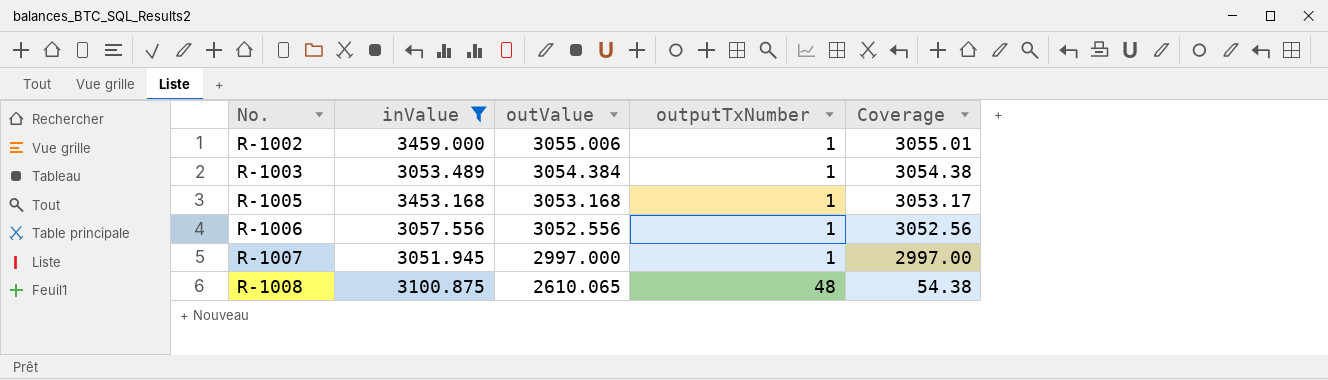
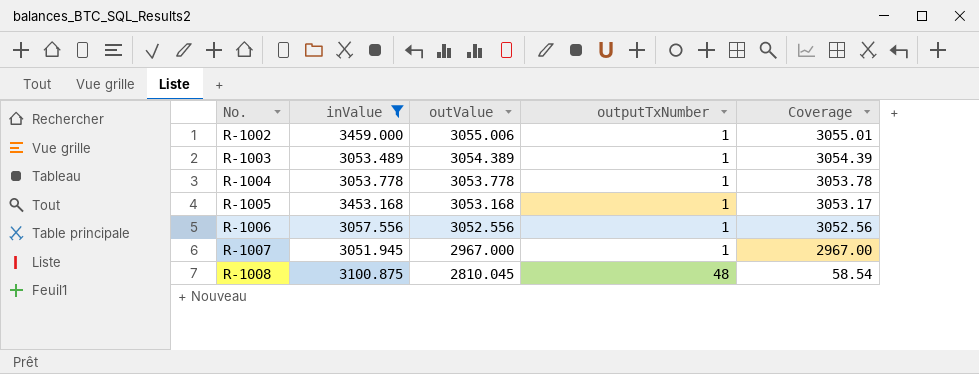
R-1003 | outValue: 3054.384 -> 3054.389
R-1003 | Coverage: 3054.38 -> 3054.39
row R-1004: none -> 3053.778 | 3053.778 | 1 | 3053.78
R-1007 | outValue: 2997.000 -> 2967.000
R-1007 | Coverage: 2997.00 -> 2967.00
R-1008 | outValue: 2610.065 -> 2810.045
R-1008 | Coverage: 54.38 -> 58.54

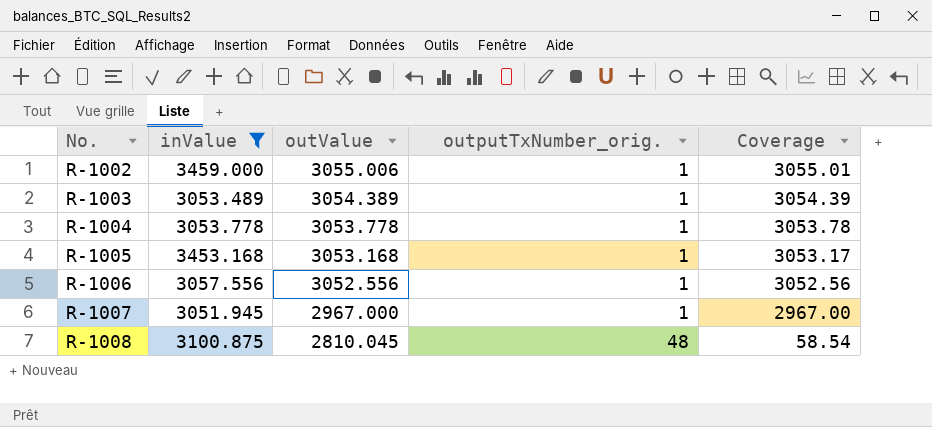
column name: outputTxNumber -> outputTxNumber_orig.

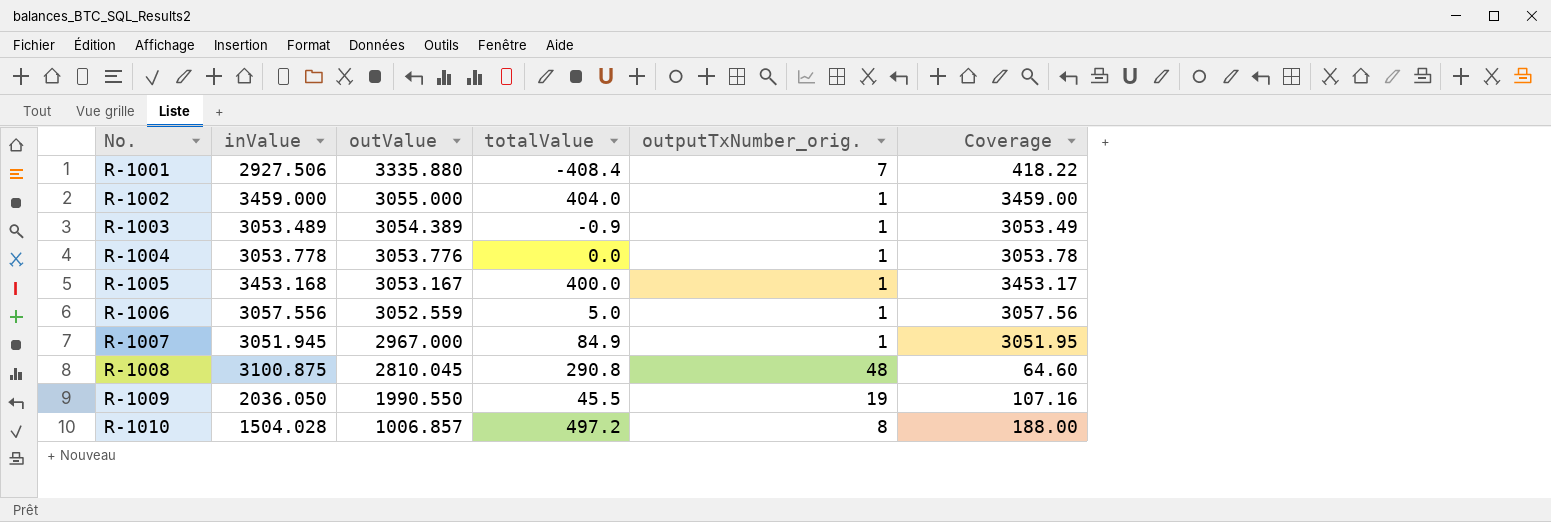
filter: inValue >= 3051.945 -> none
column totalValue | formula: none -> [inValue] - [outValue]
column Coverage | formula: [outValue] / [outputTxNumber_orig.] -> [inValue] / [outputTxNumber_orig.]
R-1002 | outValue: 3055.006 -> 3055.000
R-1004 | outValue: 3053.778 -> 3053.776
R-1005 | outValue: 3053.168 -> 3053.167
R-1006 | outValue: 3052.556 -> 3052.559

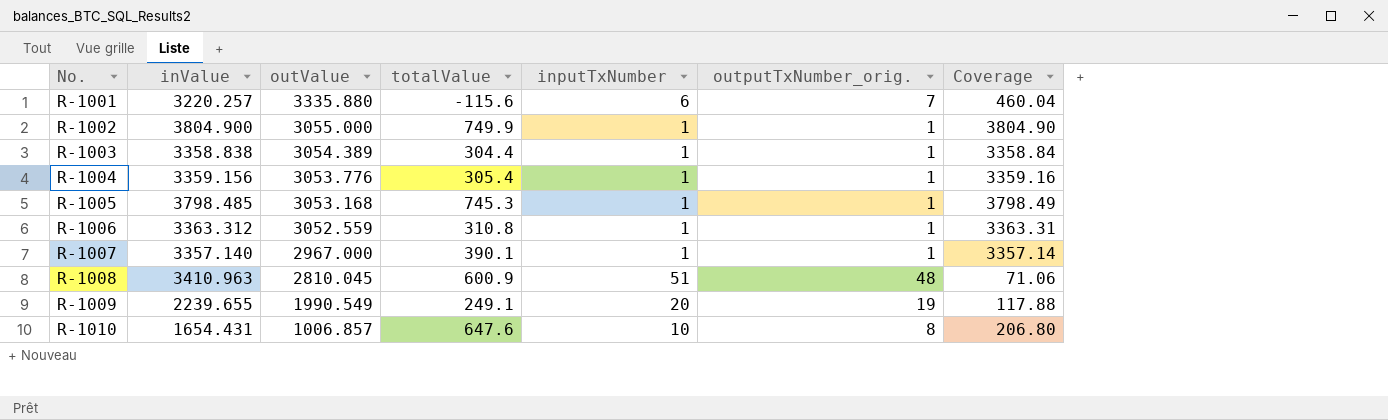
column inputTxNumber | position: none -> 5
R-1001 | inValue: 2927.506 -> 3220.257
R-1001 | totalValue: -408.4 -> -115.6
R-1001 | Coverage: 418.22 -> 460.04
R-1002 | inValue: 3459.000 -> 3804.900
R-1002 | totalValue: 404.0 -> 749.9
R-1002 | Coverage: 3459.00 -> 3804.90
R-1003 | inValue: 3053.489 -> 3358.838
R-1003 | totalValue: -0.9 -> 304.4
R-1003 | Coverage: 3053.49 -> 3358.84
R-1004 | inValue: 3053.778 -> 3359.156
R-1004 | totalValue: 0.0 -> 305.4
R-1004 | Coverage: 3053.78 -> 3359.16
R-1005 | inValue: 3453.168 -> 3798.485
R-1005 | outValue: 3053.167 -> 3053.168
R-1005 | totalValue: 400.0 -> 745.3
R-1005 | Coverage: 3453.17 -> 3798.49
R-1006 | inValue: 3057.556 -> 3363.312
R-1006 | totalValue: 5.0 -> 310.8
R-1006 | Coverage: 3057.56 -> 3363.31
R-1007 | inValue: 3051.945 -> 3357.140
R-1007 | totalValue: 84.9 -> 390.1
R-1007 | Coverage: 3051.95 -> 3357.14
R-1008 | inValue: 3100.875 -> 3410.963
R-1008 | totalValue: 290.8 -> 600.9
R-1008 | Coverage: 64.60 -> 71.06
R-1009 | inValue: 2036.050 -> 2239.655
R-1009 | outValue: 1990.550 -> 1990.549
R-1009 | totalValue: 45.5 -> 249.1
R-1009 | Coverage: 107.16 -> 117.88
R-1010 | inValue: 1504.028 -> 1654.431
R-1010 | totalValue: 497.2 -> 647.6
R-1010 | Coverage: 188.00 -> 206.80

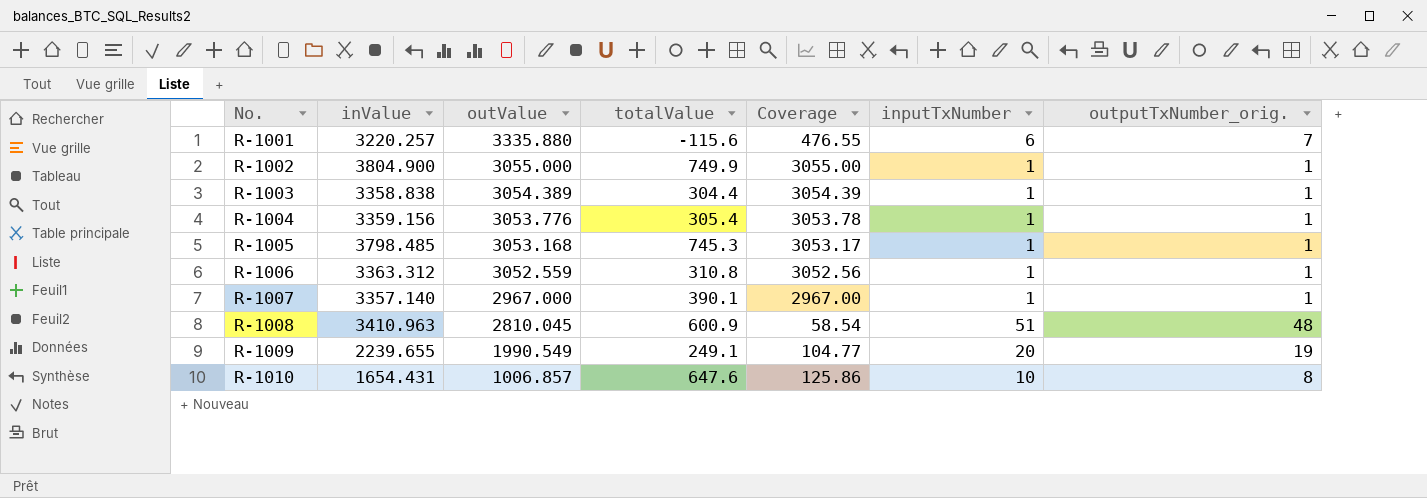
column Coverage | formula: [inValue] / [outputTxNumber_orig.] -> [outValue] / [outputTxNumber_orig.]
column Coverage | position: 7 -> 5

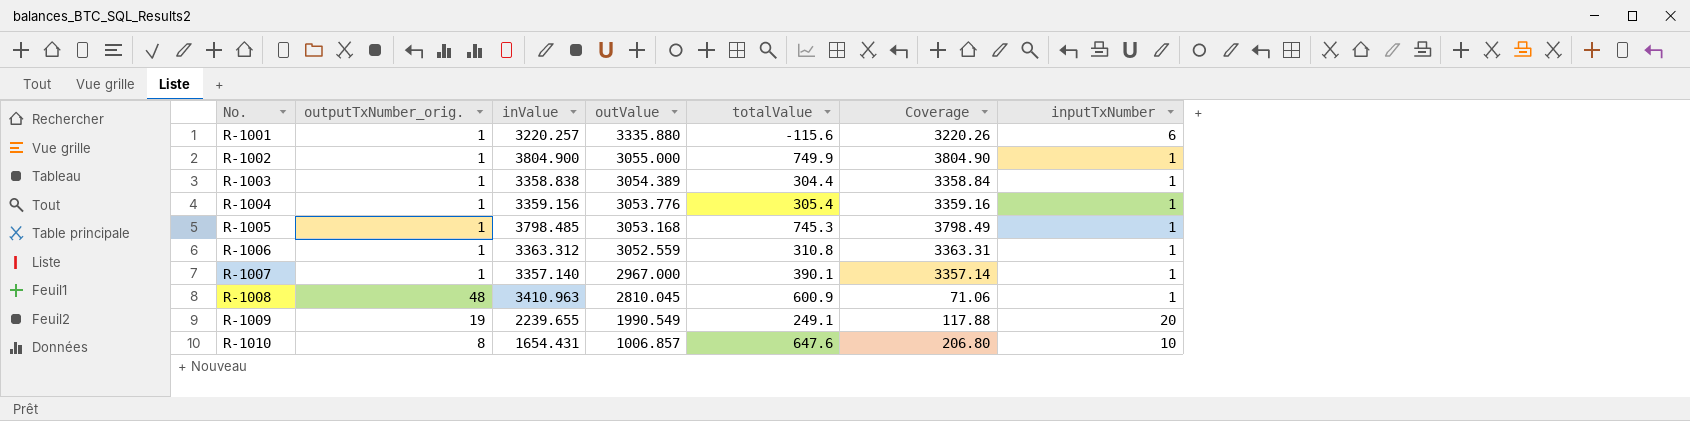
column outputTxNumber_orig. | position: 7 -> 2
column Coverage | formula: [outValue] / [outputTxNumber_orig.] -> [inValue] / [outputTxNumber_orig.]
R-1001 | outputTxNumber_orig.: 7 -> 1
R-1008 | inputTxNumber: 51 -> 1

